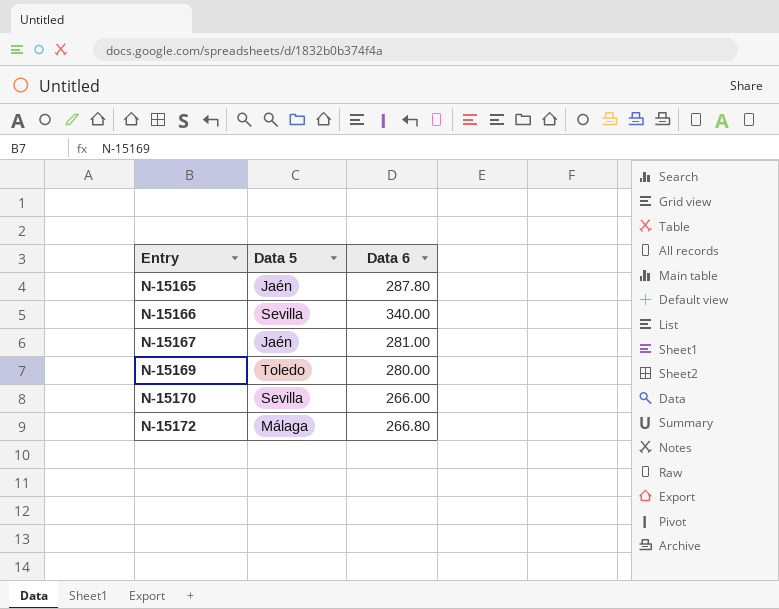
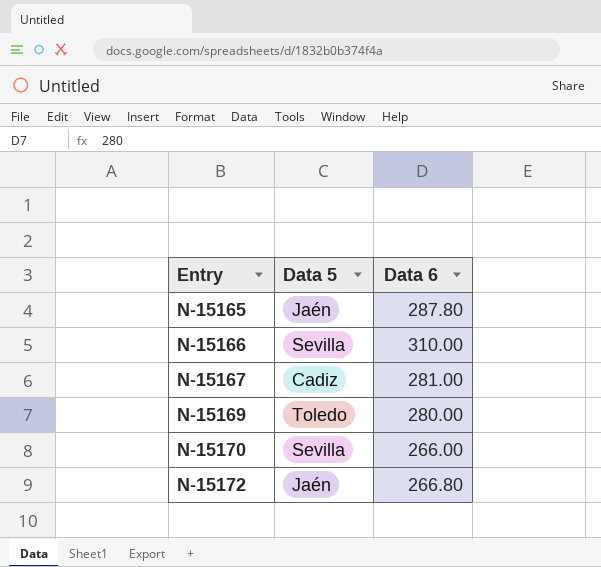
N-15166 | Data 6: 340.00 -> 310.00
N-15167 | Data 5: Jaén -> Cadiz
N-15172 | Data 5: Málaga -> Jaén

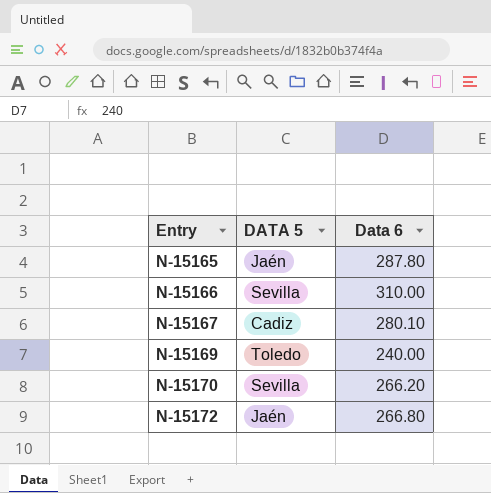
column name: Data 5 -> DATA 5
N-15167 | Data 6: 281.00 -> 280.10
N-15169 | Data 6: 280.00 -> 240.00
N-15170 | Data 6: 266.00 -> 266.20

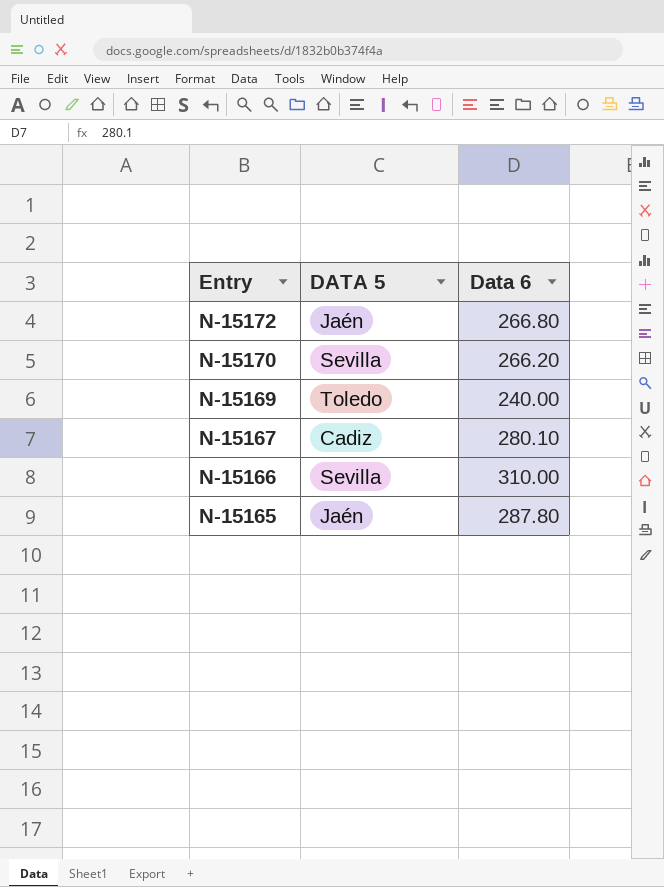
row order: Entry ascending -> Entry descending

